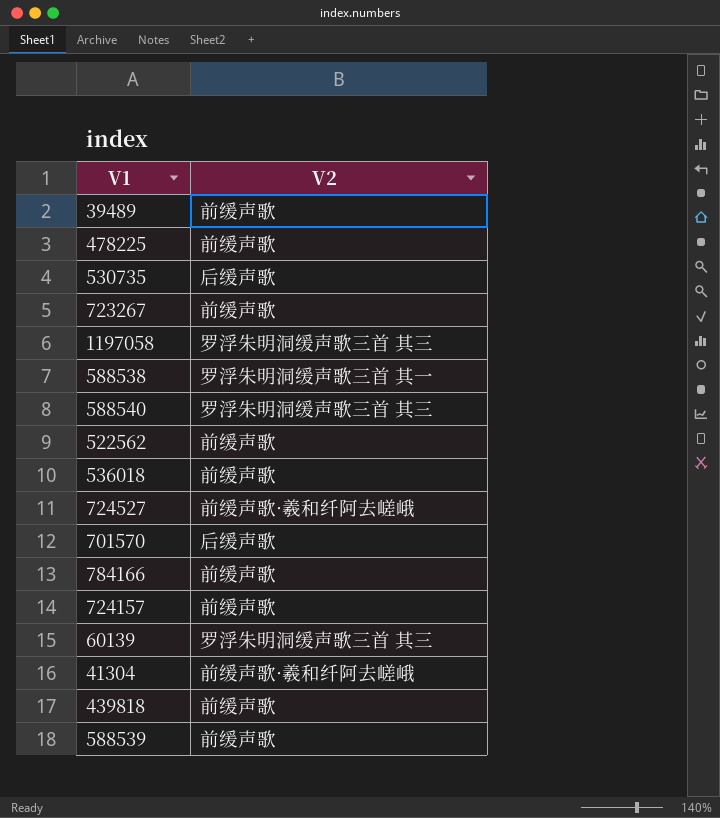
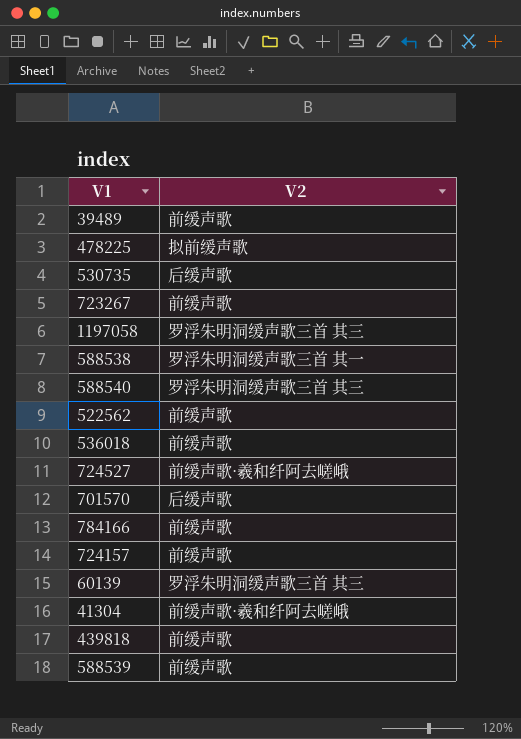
478225 | V2: 前缓声歌 -> 拟前缓声歌

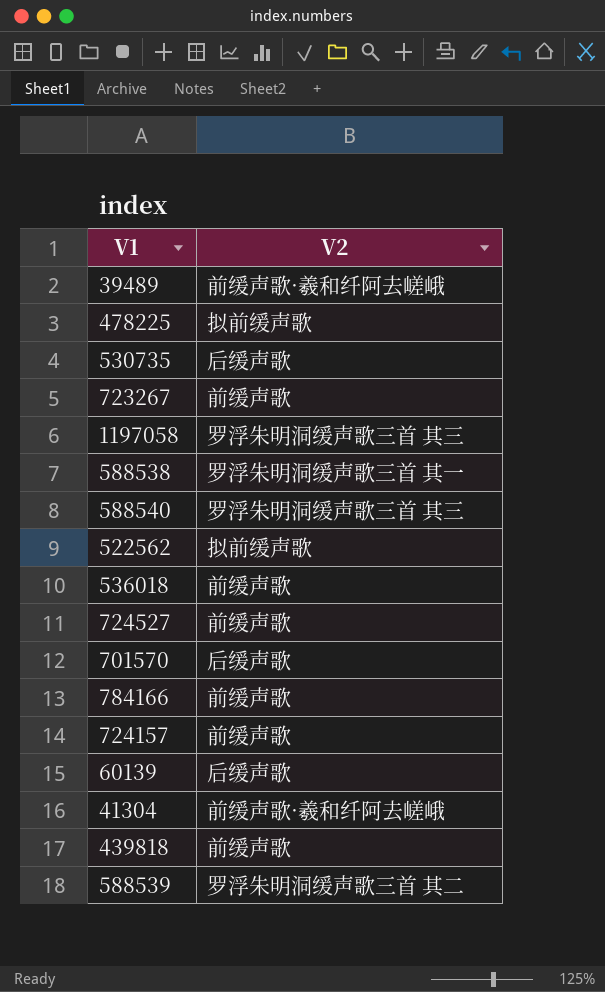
39489 | V2: 前缓声歌 -> 前缓声歌·羲和纤阿去嵯峨
522562 | V2: 前缓声歌 -> 拟前缓声歌
724527 | V2: 前缓声歌·羲和纤阿去嵯峨 -> 前缓声歌
60139 | V2: 罗浮朱明洞缓声歌三首 其三 -> 后缓声歌
588539 | V2: 前缓声歌 -> 罗浮朱明洞缓声歌三首 其二

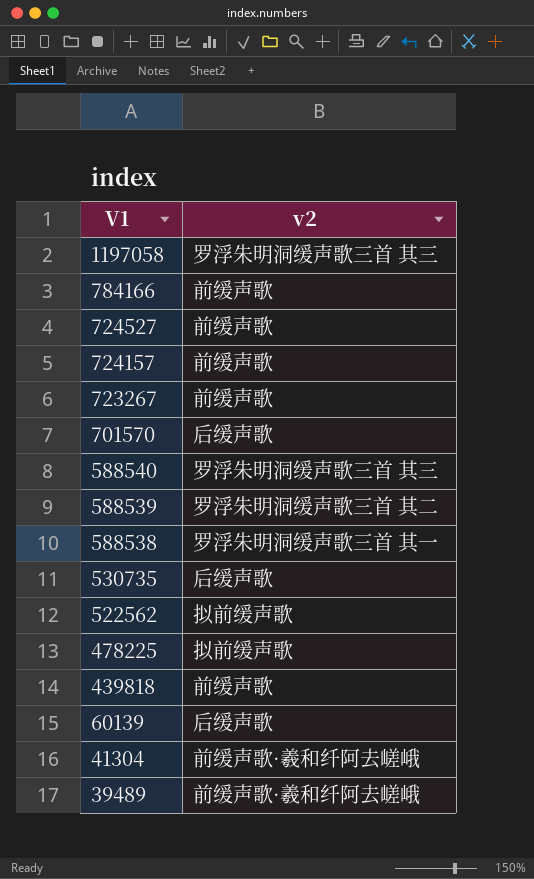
row order: none -> V1 descending
column name: V2 -> v2
row 536018: 前缓声歌 -> none

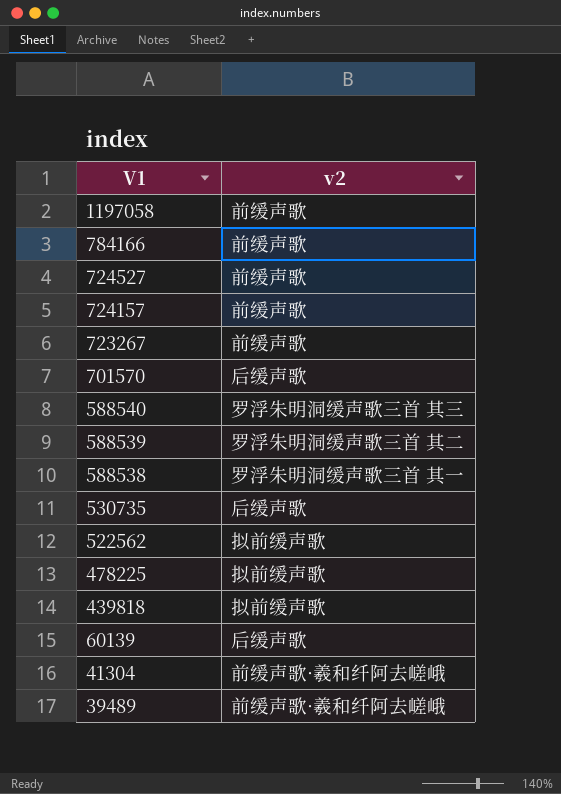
1197058 | v2: 罗浮朱明洞缓声歌三首 其三 -> 前缓声歌
439818 | v2: 前缓声歌 -> 拟前缓声歌

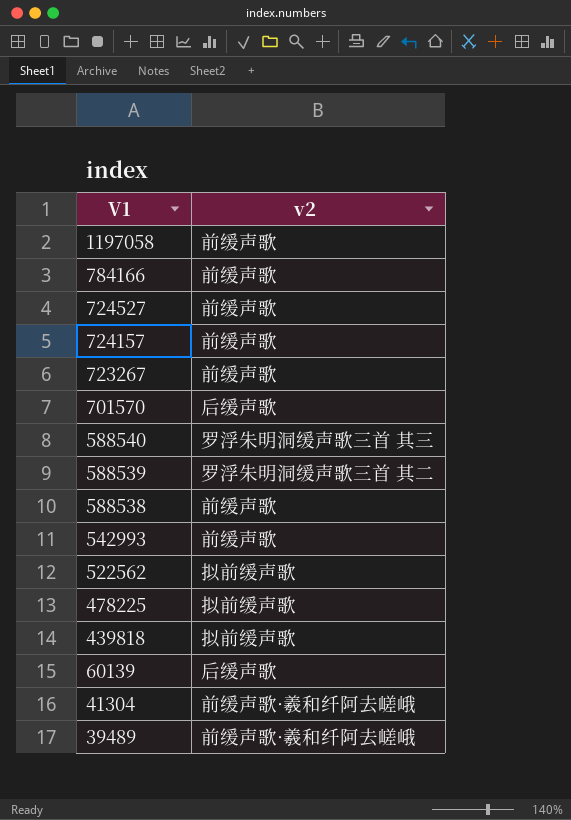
row 530735: 后缓声歌 -> none
588538 | v2: 罗浮朱明洞缓声歌三首 其一 -> 前缓声歌
row 542993: none -> 前缓声歌

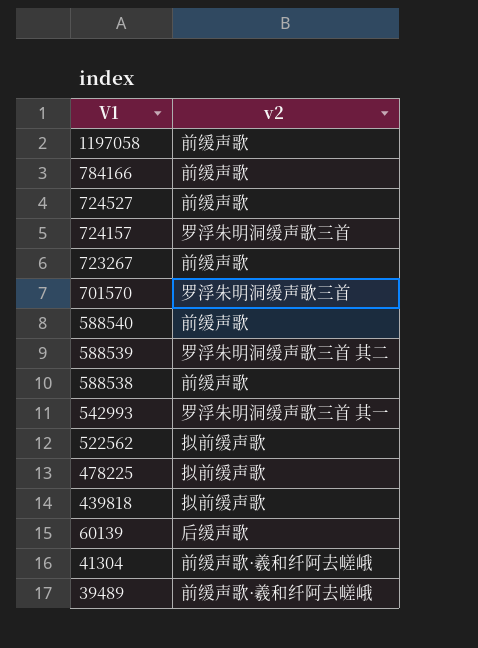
724157 | v2: 前缓声歌 -> 罗浮朱明洞缓声歌三首
701570 | v2: 后缓声歌 -> 罗浮朱明洞缓声歌三首
588540 | v2: 罗浮朱明洞缓声歌三首 其三 -> 前缓声歌
542993 | v2: 前缓声歌 -> 罗浮朱明洞缓声歌三首 其一

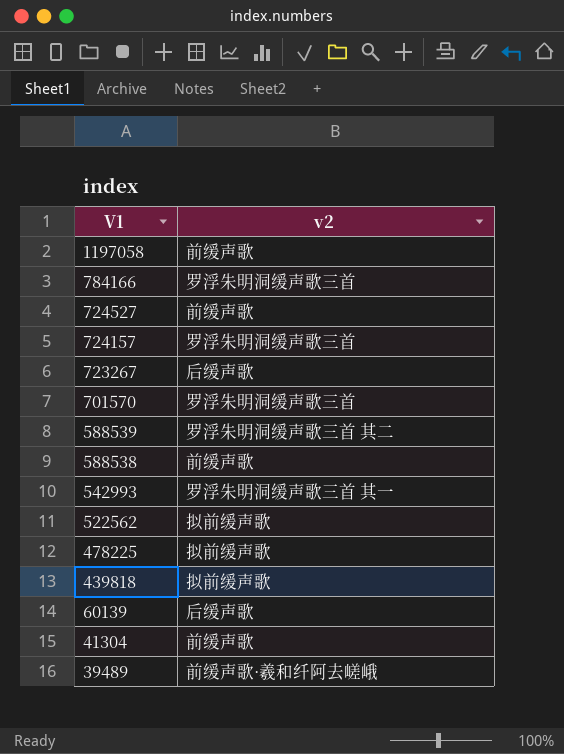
row 588540: 前缓声歌 -> none
784166 | v2: 前缓声歌 -> 罗浮朱明洞缓声歌三首
723267 | v2: 前缓声歌 -> 后缓声歌
41304 | v2: 前缓声歌·羲和纤阿去嵯峨 -> 前缓声歌

